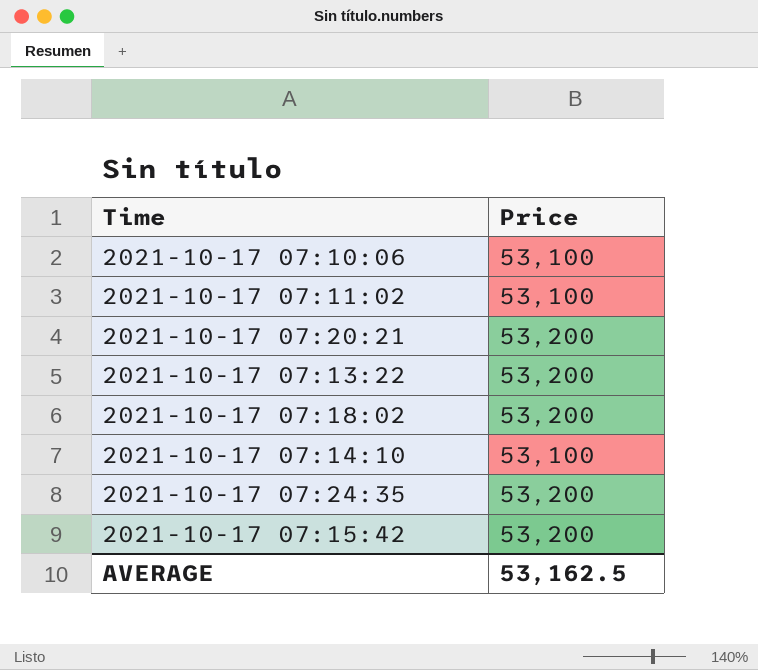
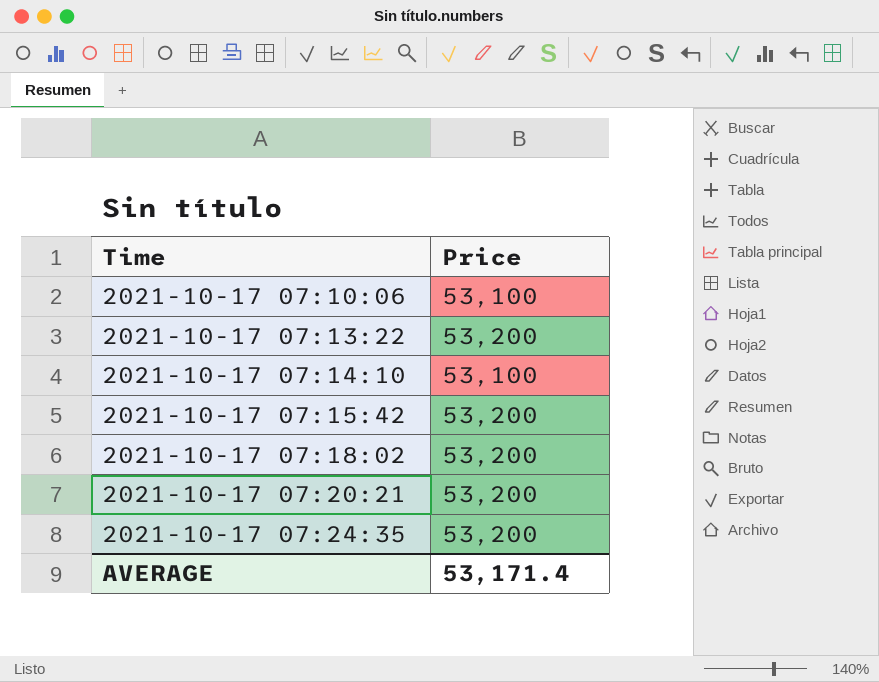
row order: none -> Time ascending
row 2021-10-17 07:11:02: 53,100 -> none
AVERAGE | Price: 53,162.5 -> 53,171.4

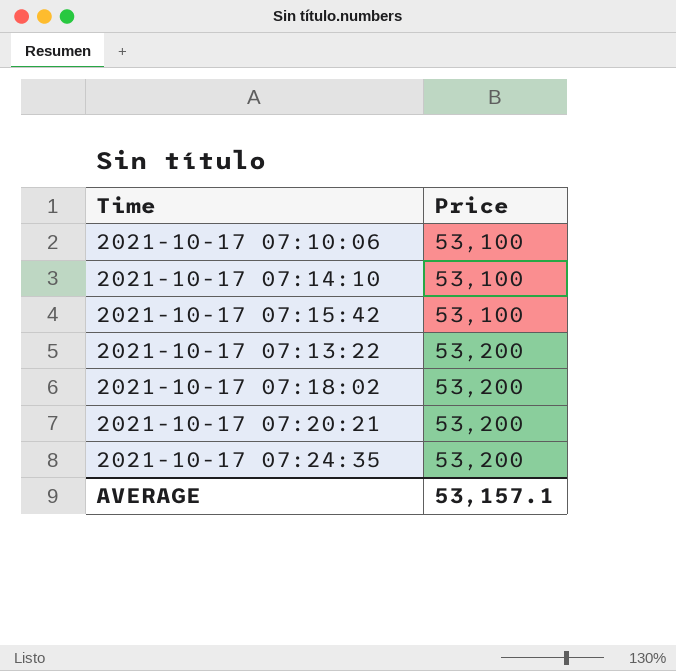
row order: Time ascending -> Price ascending
2021-10-17 07:15:42 | Price: 53,200 -> 53,100
AVERAGE | Price: 53,171.4 -> 53,157.1

